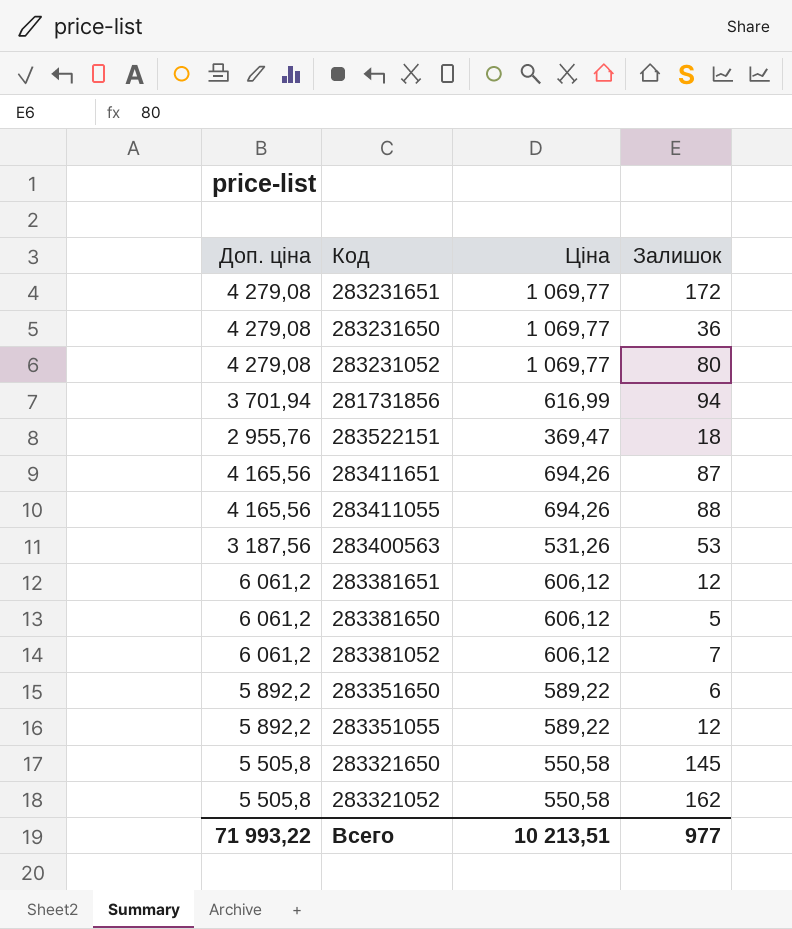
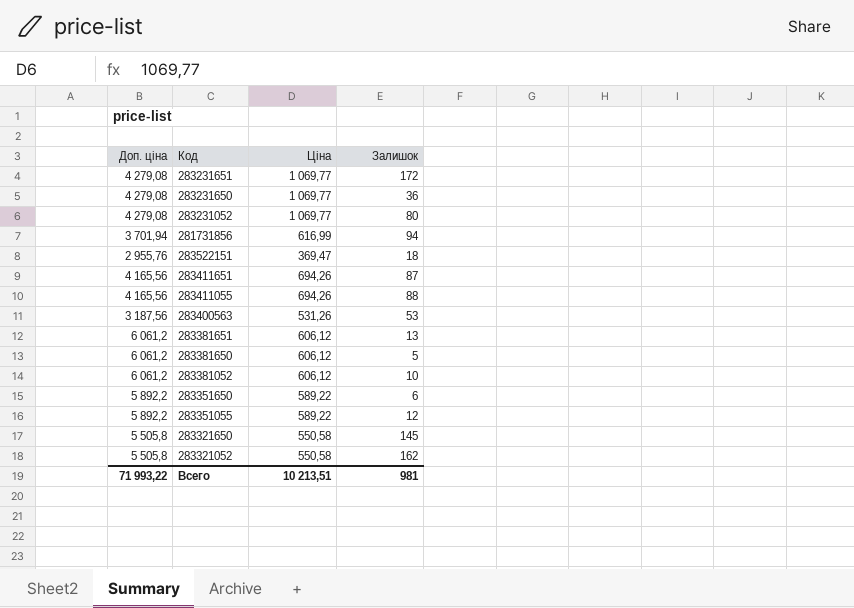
283381651 | Залишок: 12 -> 13
283381052 | Залишок: 7 -> 10
Всего | Залишок: 977 -> 981

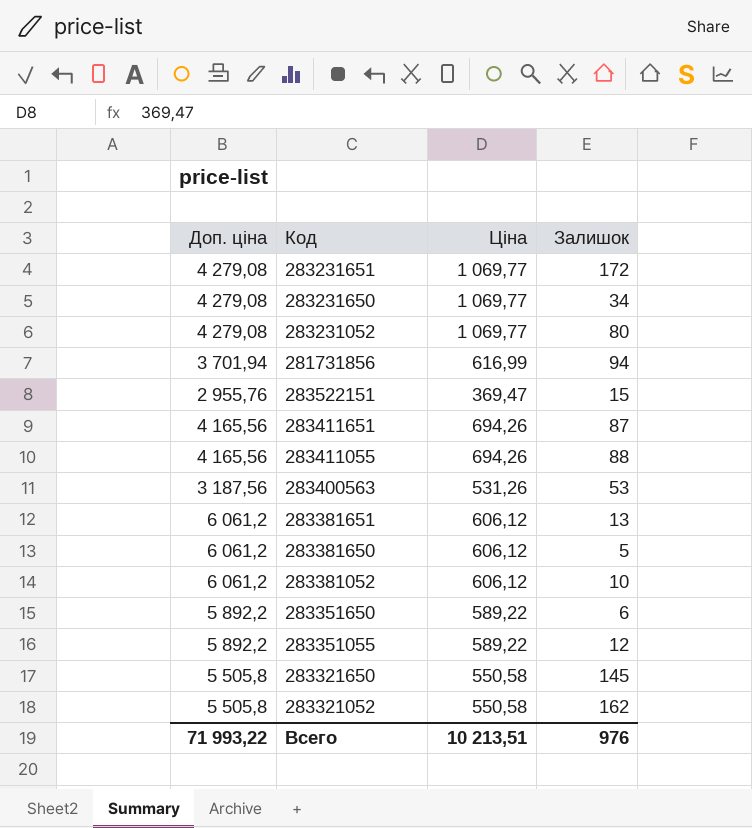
283231650 | Залишок: 36 -> 34
283522151 | Залишок: 18 -> 15
Всего | Залишок: 981 -> 976

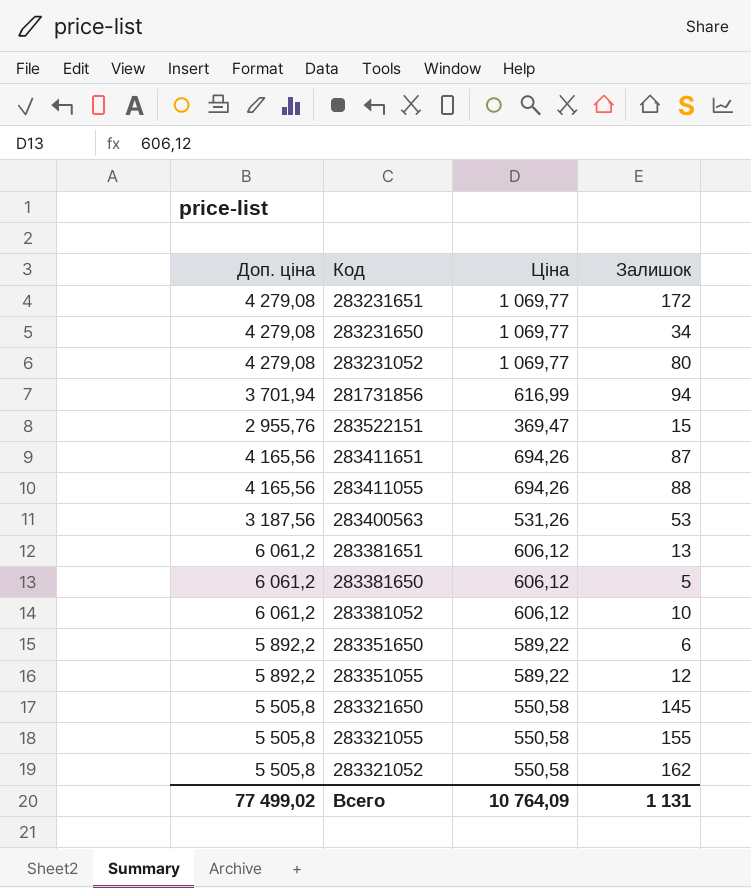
row 283321055: none -> 5 505,8 | 550,58 | 155
Всего | Доп. ціна: 71 993,22 -> 77 499,02
Всего | Ціна: 10 213,51 -> 10 764,09
Всего | Залишок: 976 -> 1 131

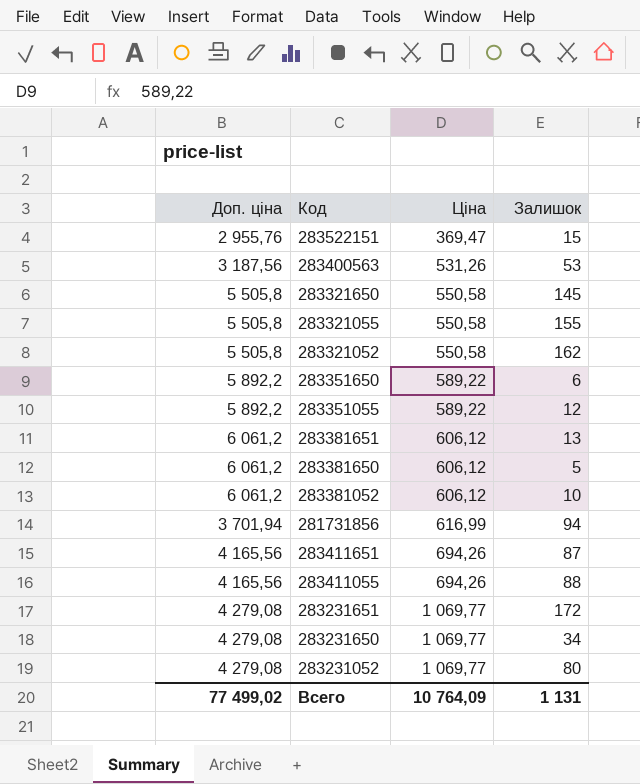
row order: none -> Ціна ascending

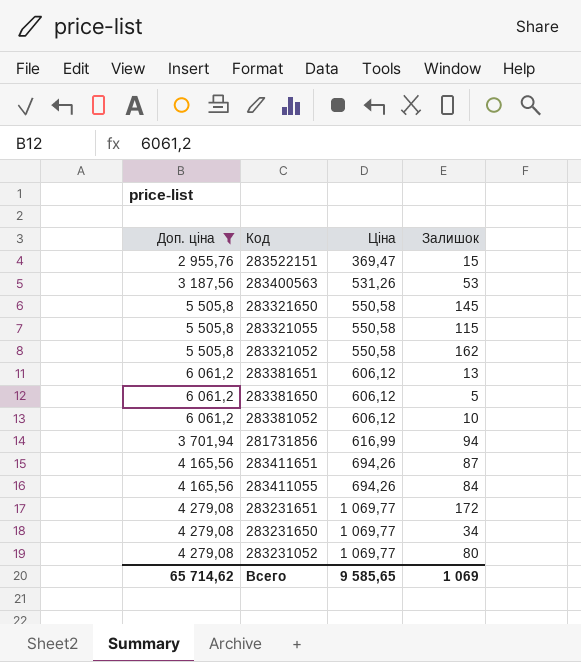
filter: none -> Доп. ціна != 5 892,2
283321055 | Залишок: 155 -> 115
283411055 | Залишок: 88 -> 84
Всего | Доп. ціна: 77 499,02 -> 65 714,62
Всего | Ціна: 10 764,09 -> 9 585,65
Всего | Залишок: 1 131 -> 1 069

